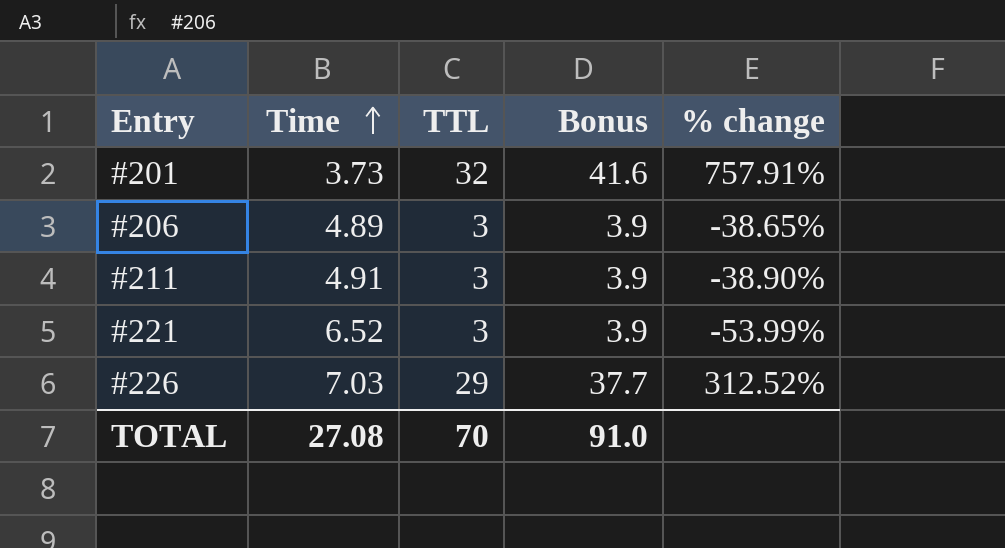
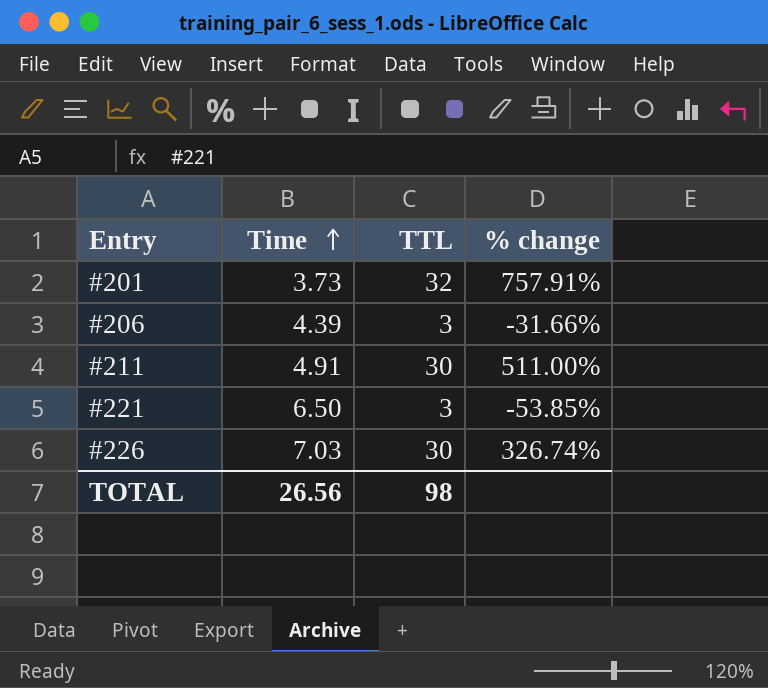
column Bonus | formula: [TTL] * 1.3 -> none
#206 | Time: 4.89 -> 4.39
#206 | % change: -38.65% -> -31.66%
#211 | TTL: 3 -> 30
#211 | % change: -38.90% -> 511.00%
#221 | Time: 6.52 -> 6.50
#221 | % change: -53.99% -> -53.85%
#226 | TTL: 29 -> 30
#226 | % change: 312.52% -> 326.74%
TOTAL | Time: 27.08 -> 26.56
TOTAL | TTL: 70 -> 98

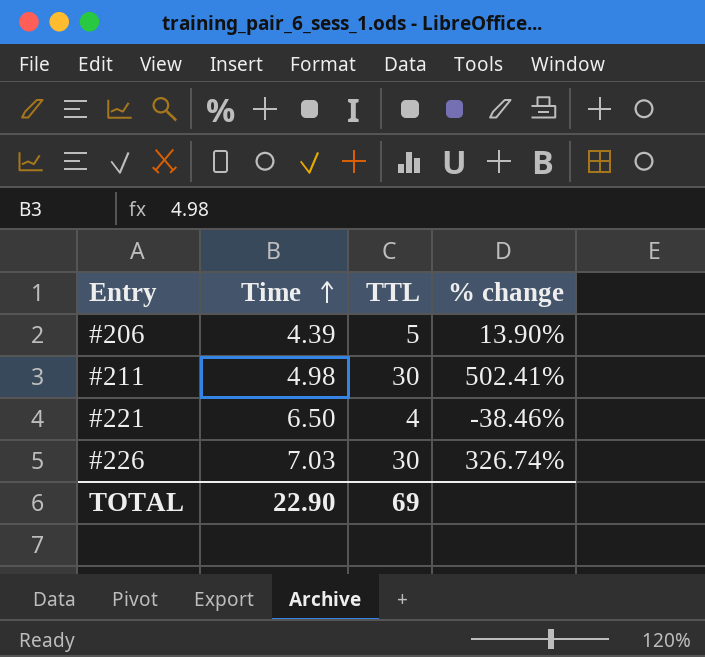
row #201: 3.73 | 32 | 757.91% -> none
#206 | TTL: 3 -> 5
#206 | % change: -31.66% -> 13.90%
#211 | Time: 4.91 -> 4.98
#211 | % change: 511.00% -> 502.41%
#221 | TTL: 3 -> 4
#221 | % change: -53.85% -> -38.46%
TOTAL | Time: 26.56 -> 22.90
TOTAL | TTL: 98 -> 69

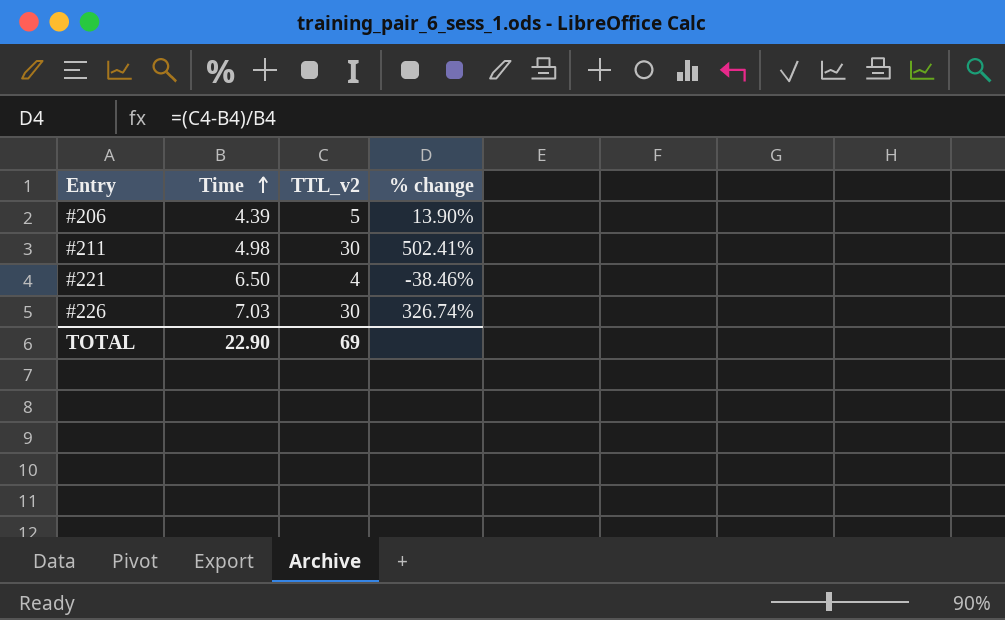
column name: TTL -> TTL_v2

